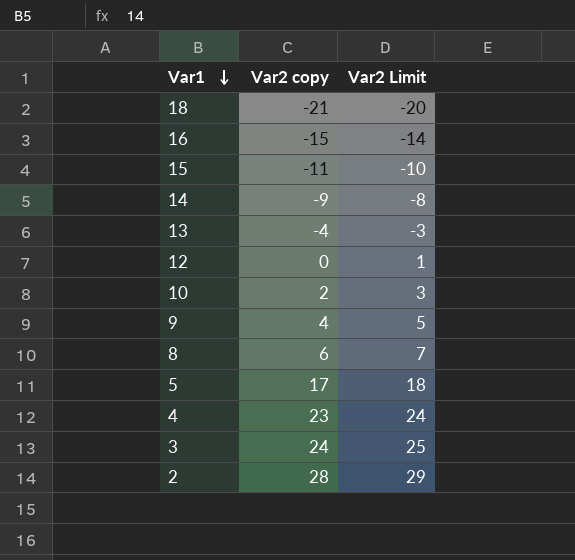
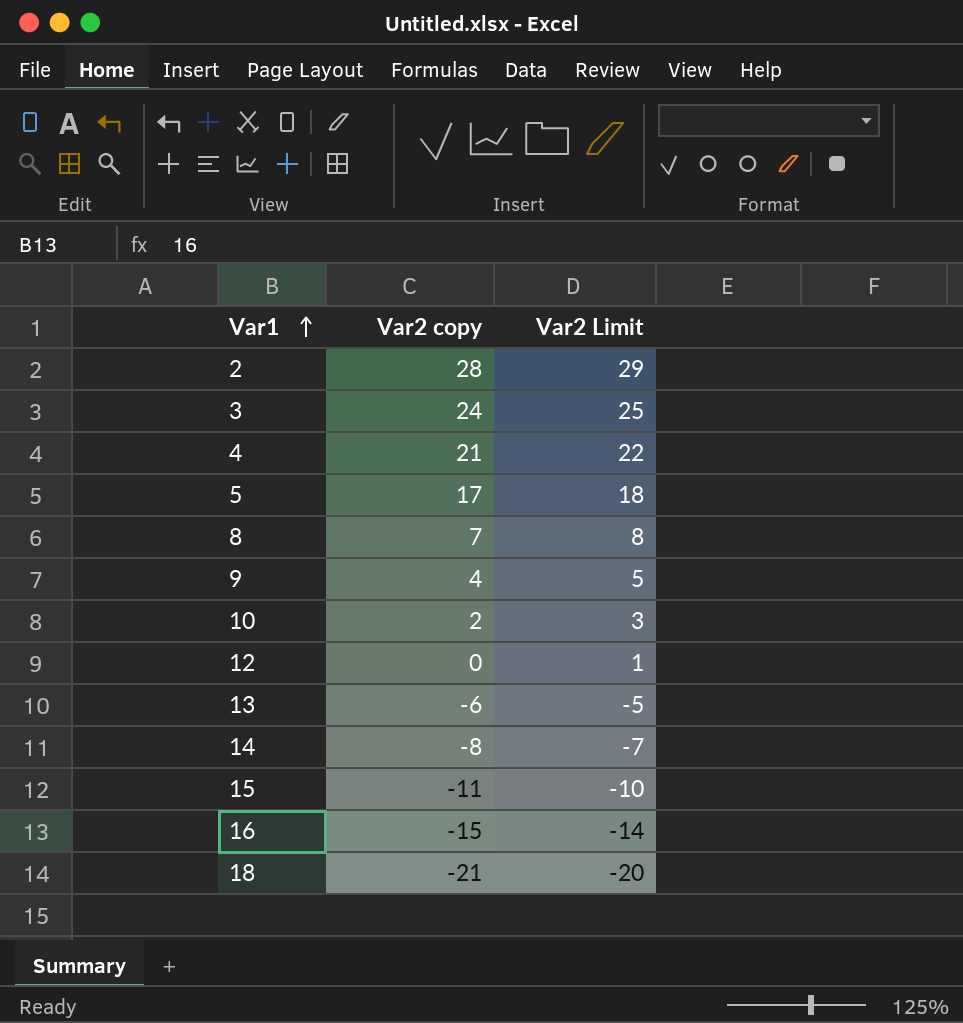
row order: Var1 descending -> Var1 ascending
4 | Var2 copy: 23 -> 21
4 | Var2 Limit: 24 -> 22
8 | Var2 copy: 6 -> 7
8 | Var2 Limit: 7 -> 8
13 | Var2 copy: -4 -> -6
13 | Var2 Limit: -3 -> -5
14 | Var2 copy: -9 -> -8
14 | Var2 Limit: -8 -> -7

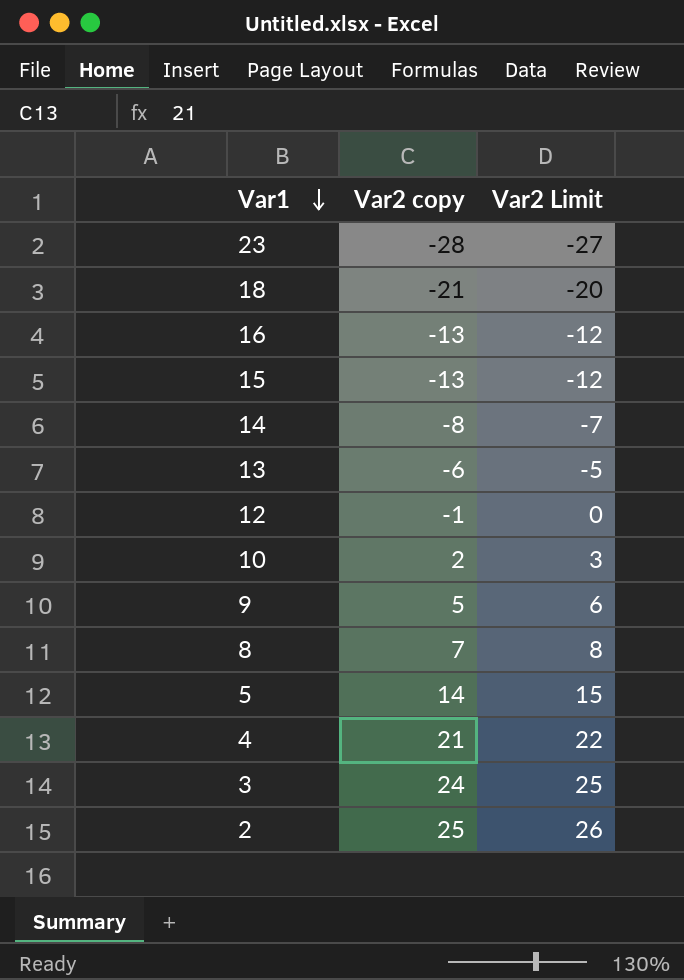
row order: Var1 ascending -> Var1 descending
row 23: none -> -28 | -27
16 | Var2 copy: -15 -> -13
16 | Var2 Limit: -14 -> -12
15 | Var2 copy: -11 -> -13
15 | Var2 Limit: -10 -> -12
12 | Var2 copy: 0 -> -1
12 | Var2 Limit: 1 -> 0
9 | Var2 copy: 4 -> 5
9 | Var2 Limit: 5 -> 6
5 | Var2 copy: 17 -> 14
5 | Var2 Limit: 18 -> 15
2 | Var2 copy: 28 -> 25
2 | Var2 Limit: 29 -> 26

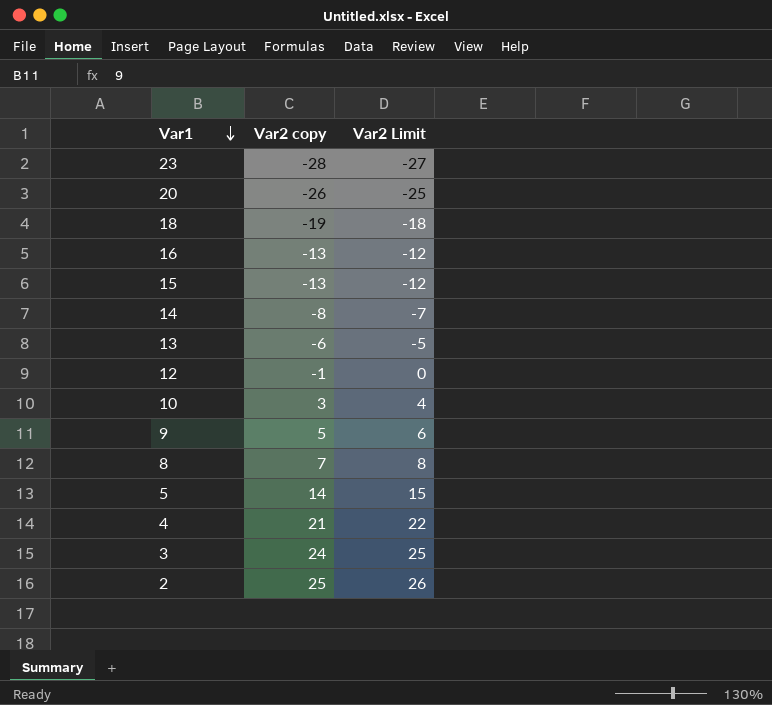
row 20: none -> -26 | -25
18 | Var2 copy: -21 -> -19
18 | Var2 Limit: -20 -> -18
10 | Var2 copy: 2 -> 3
10 | Var2 Limit: 3 -> 4

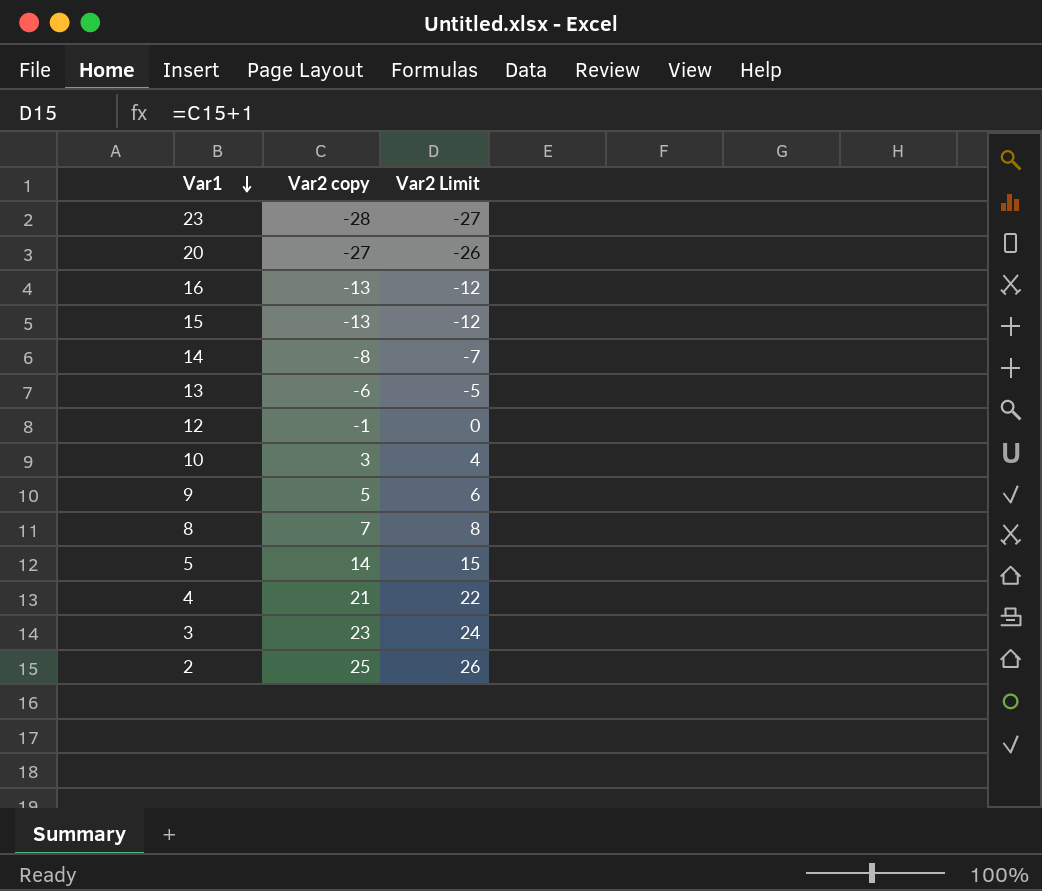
row 18: -19 | -18 -> none
20 | Var2 copy: -26 -> -27
20 | Var2 Limit: -25 -> -26
3 | Var2 copy: 24 -> 23
3 | Var2 Limit: 25 -> 24

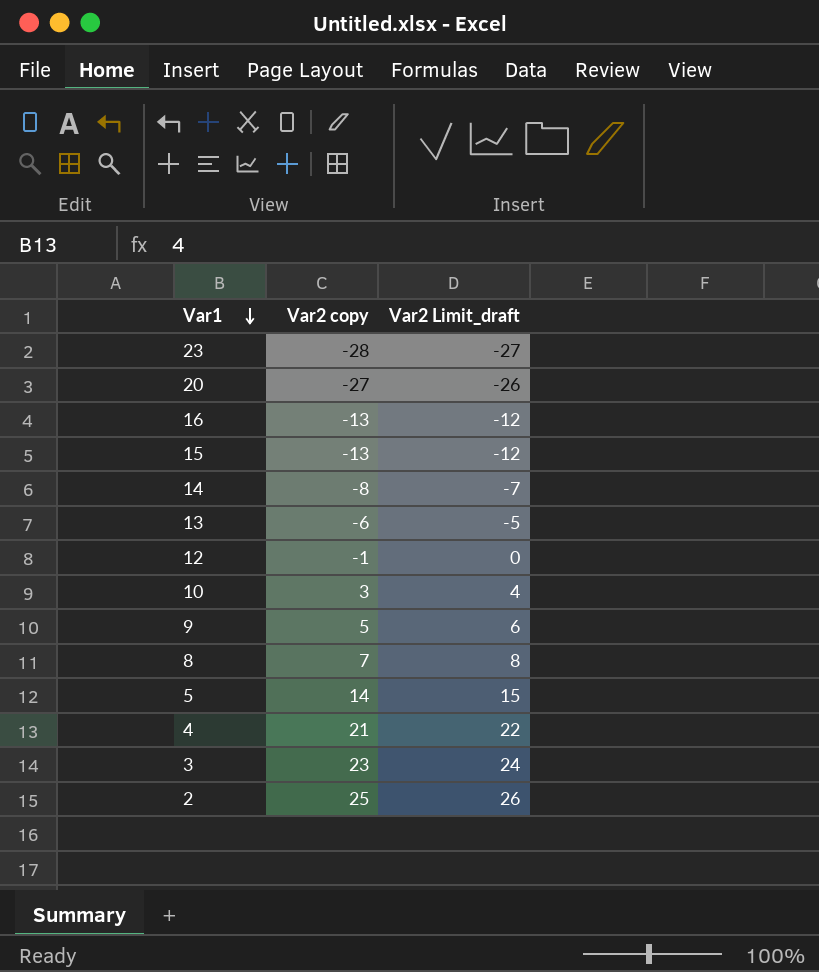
column name: Var2 Limit -> Var2 Limit_draft

